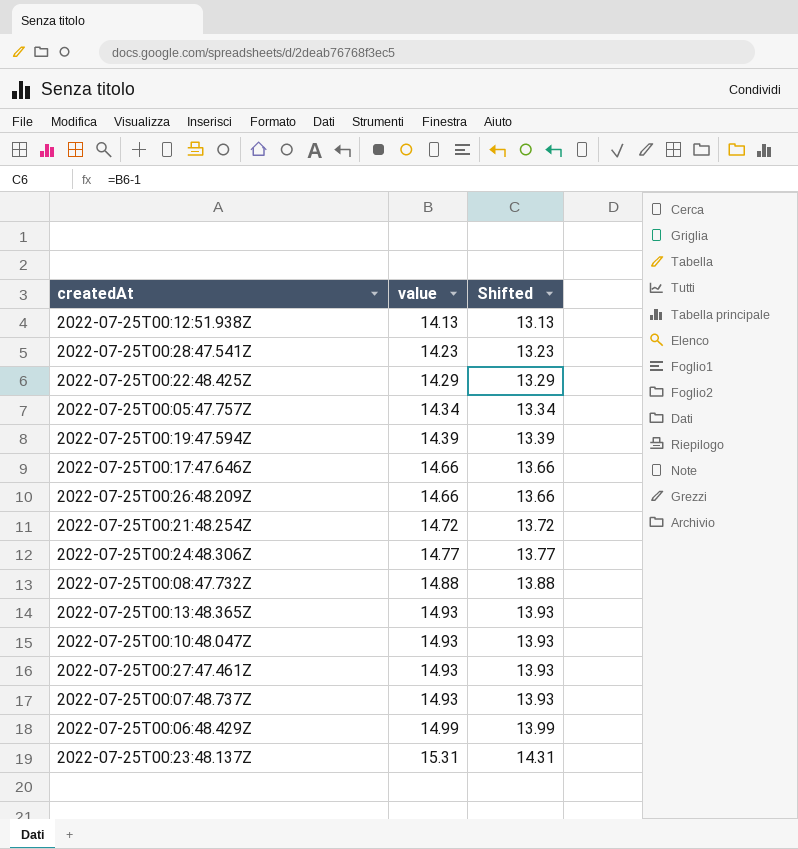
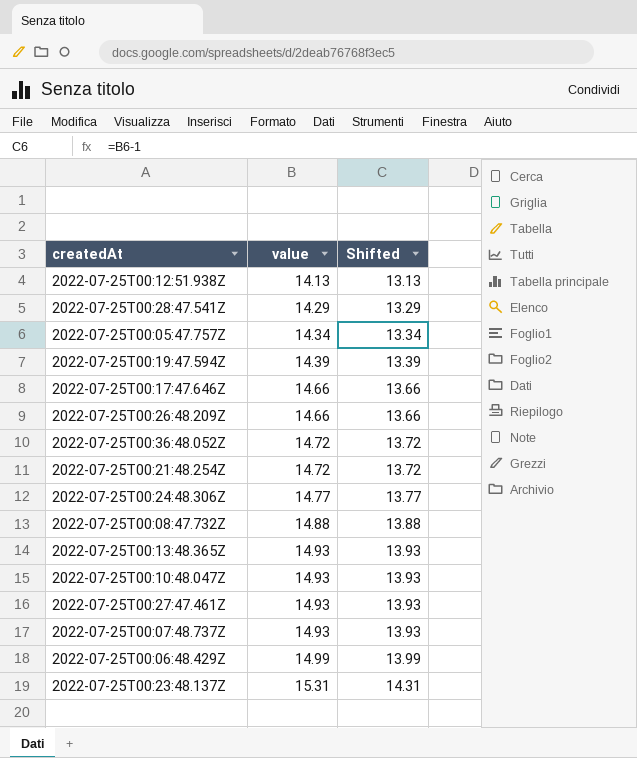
row 2022-07-25T00:22:48.425Z: 14.29 | 13.29 -> none
2022-07-25T00:28:47.541Z | value: 14.23 -> 14.29
2022-07-25T00:28:47.541Z | Shifted: 13.23 -> 13.29
row 2022-07-25T00:36:48.052Z: none -> 14.72 | 13.72

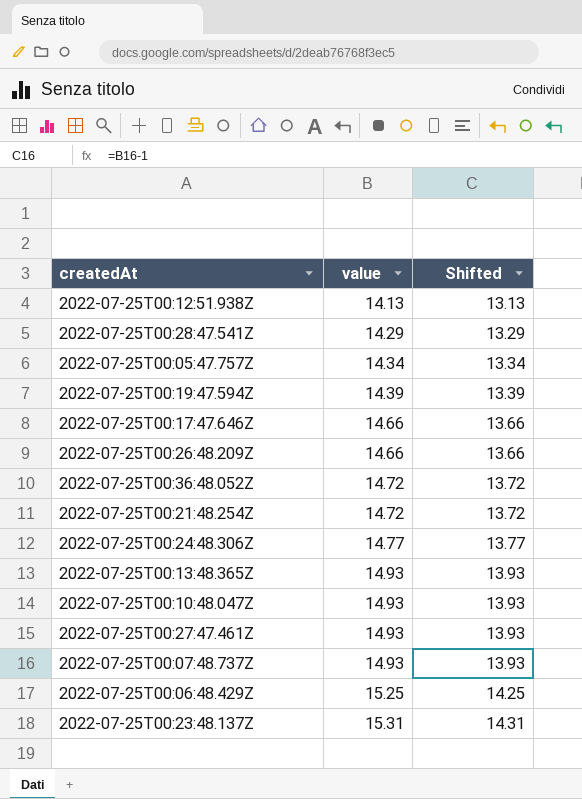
row 2022-07-25T00:08:47.732Z: 14.88 | 13.88 -> none
2022-07-25T00:06:48.429Z | value: 14.99 -> 15.25
2022-07-25T00:06:48.429Z | Shifted: 13.99 -> 14.25

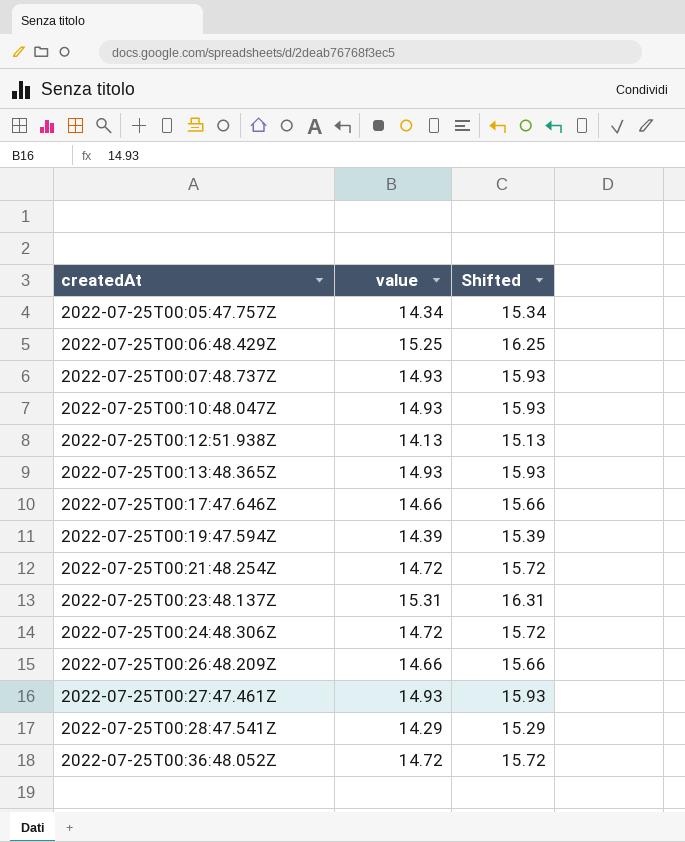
row order: value ascending -> createdAt ascending
column Shifted | formula: [value] - 1 -> [value] + 1
2022-07-25T00:24:48.306Z | value: 14.77 -> 14.72

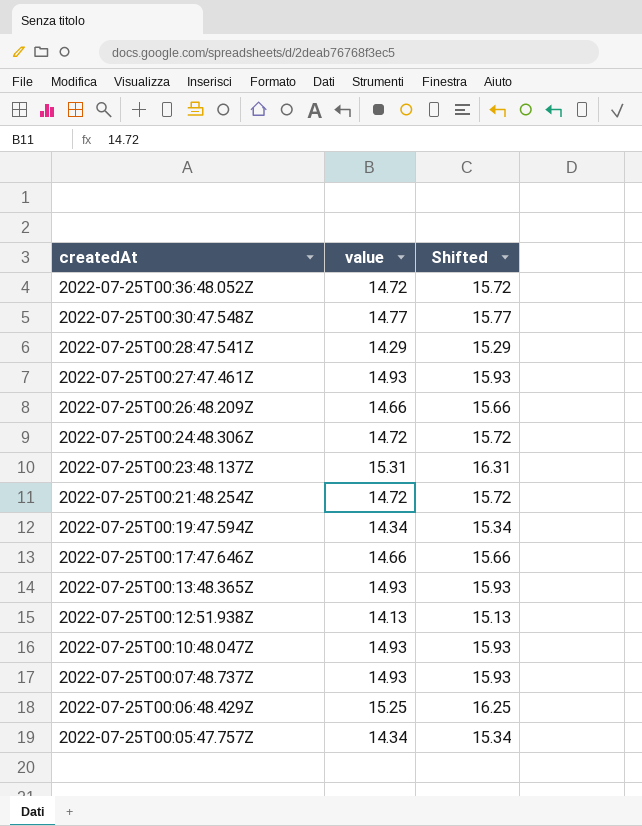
row order: createdAt ascending -> createdAt descending
row 2022-07-25T00:30:47.548Z: none -> 14.77 | 15.77
2022-07-25T00:19:47.594Z | value: 14.39 -> 14.34
2022-07-25T00:19:47.594Z | Shifted: 15.39 -> 15.34

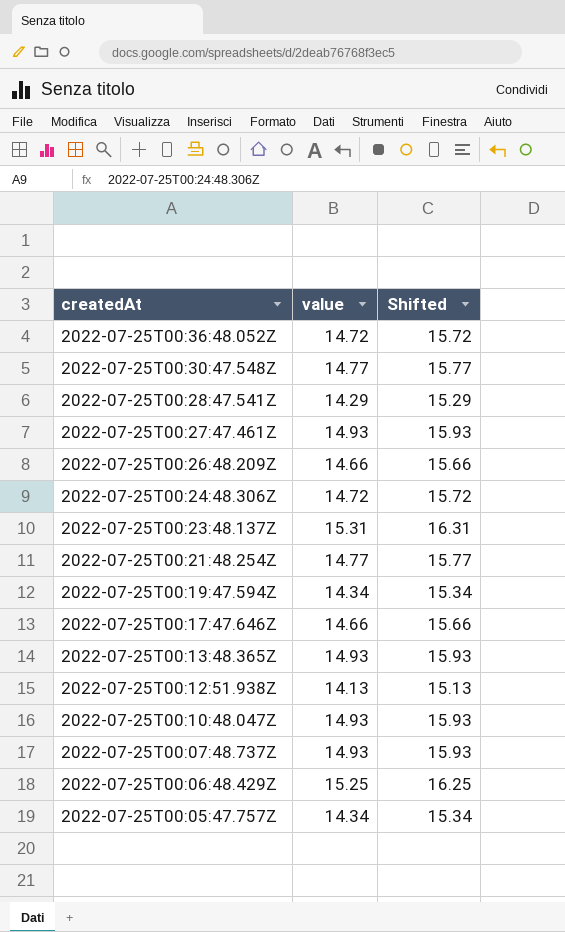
2022-07-25T00:21:48.254Z | value: 14.72 -> 14.77
2022-07-25T00:21:48.254Z | Shifted: 15.72 -> 15.77

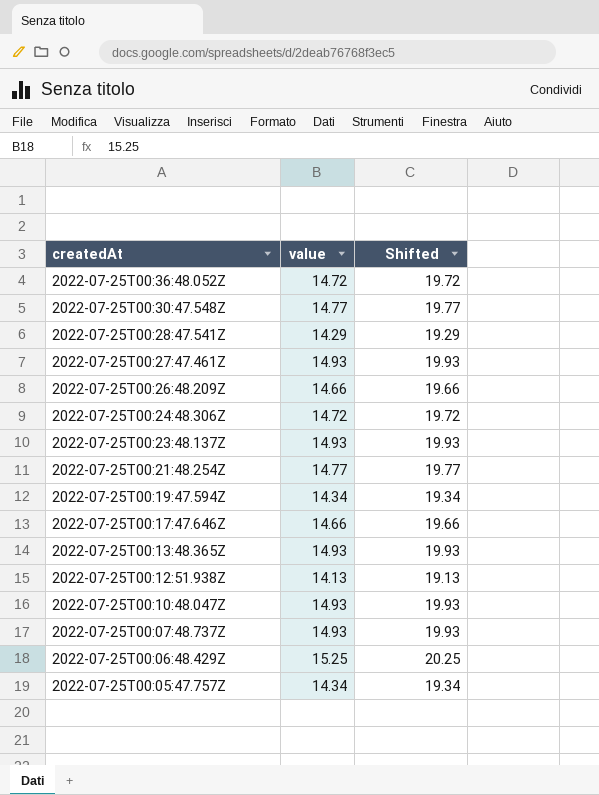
column Shifted | formula: [value] + 1 -> [value] + 5
2022-07-25T00:23:48.137Z | value: 15.31 -> 14.93

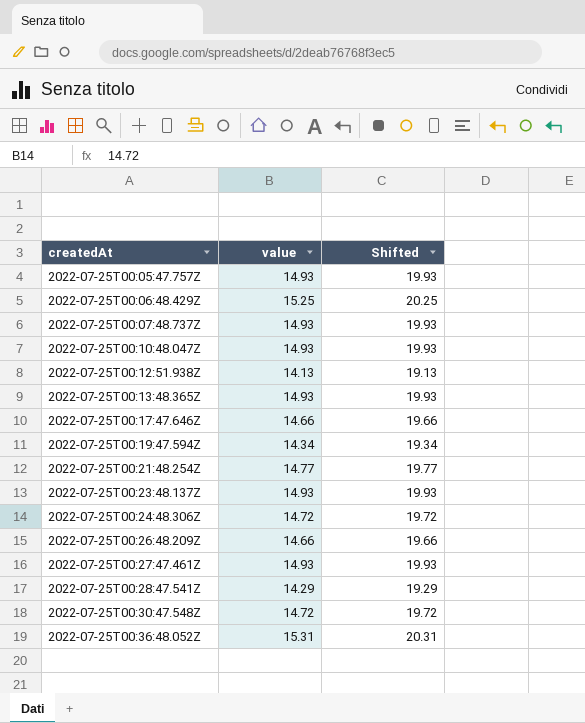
row order: createdAt descending -> createdAt ascending
2022-07-25T00:05:47.757Z | value: 14.34 -> 14.93
2022-07-25T00:05:47.757Z | Shifted: 19.34 -> 19.93
2022-07-25T00:30:47.548Z | value: 14.77 -> 14.72
2022-07-25T00:30:47.548Z | Shifted: 19.77 -> 19.72
2022-07-25T00:36:48.052Z | value: 14.72 -> 15.31
2022-07-25T00:36:48.052Z | Shifted: 19.72 -> 20.31

